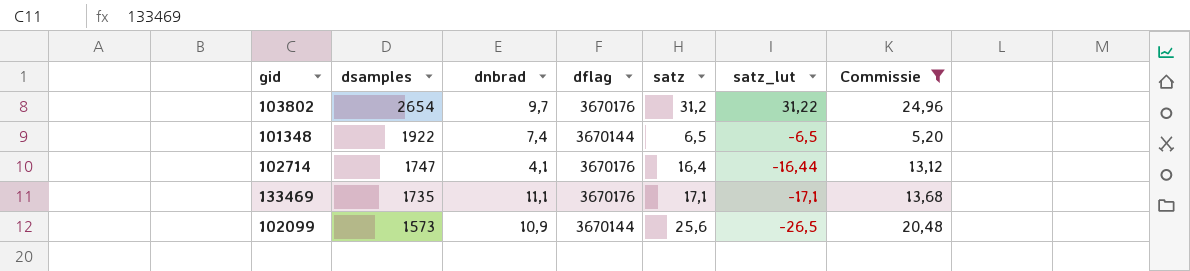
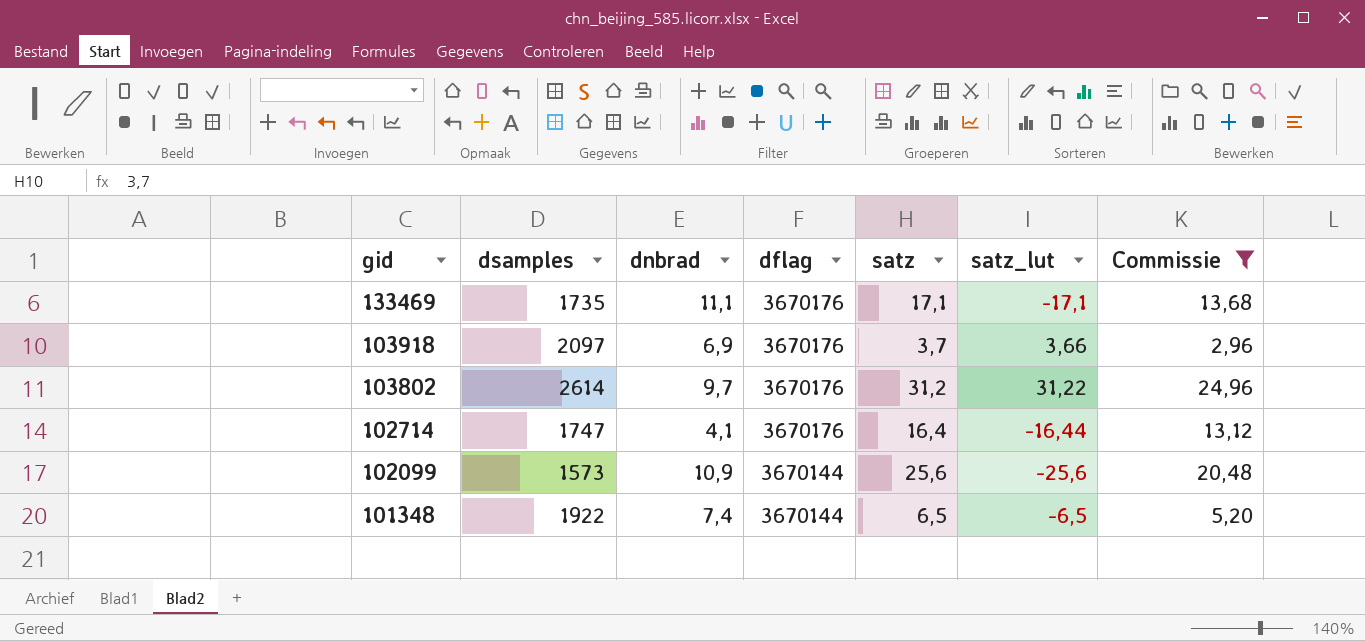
row order: dsamples descending -> gid descending
row 103918: none -> 2097 | 6,9 | 3670176 | 3,7 | 3,66 | 2,96
103802 | dsamples: 2654 -> 2614
102099 | satz_lut: -26,5 -> -25,6

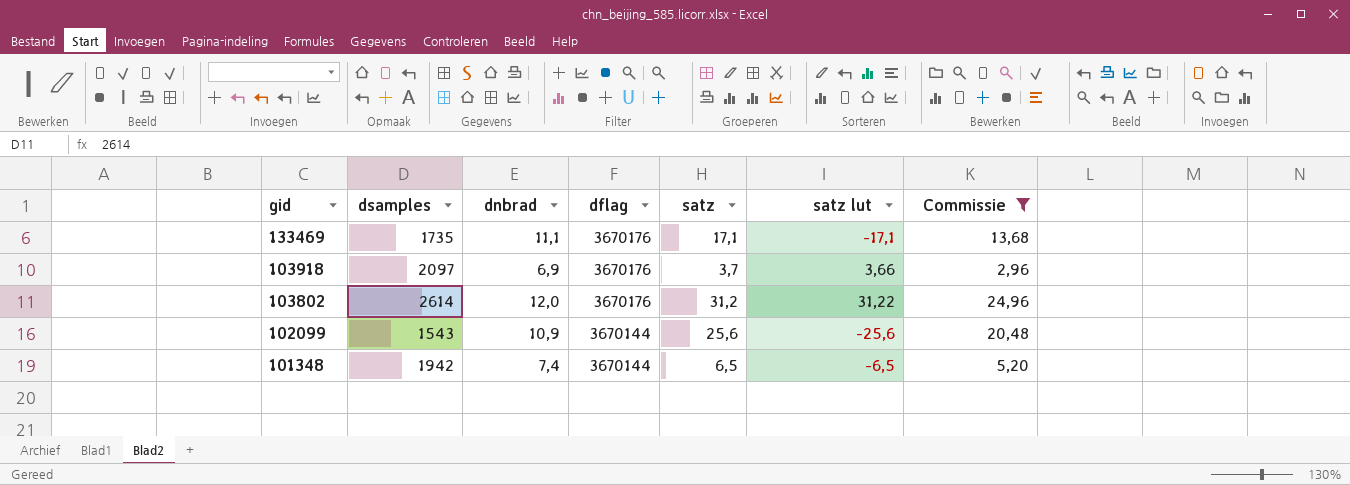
column name: satz_lut -> satz lut
row 102714: 1747 | 4,1 | 3670176 | 16,4 | -16,44 | 13,12 -> none
103802 | dnbrad: 9,7 -> 12,0
102099 | dsamples: 1573 -> 1543
101348 | dsamples: 1922 -> 1942

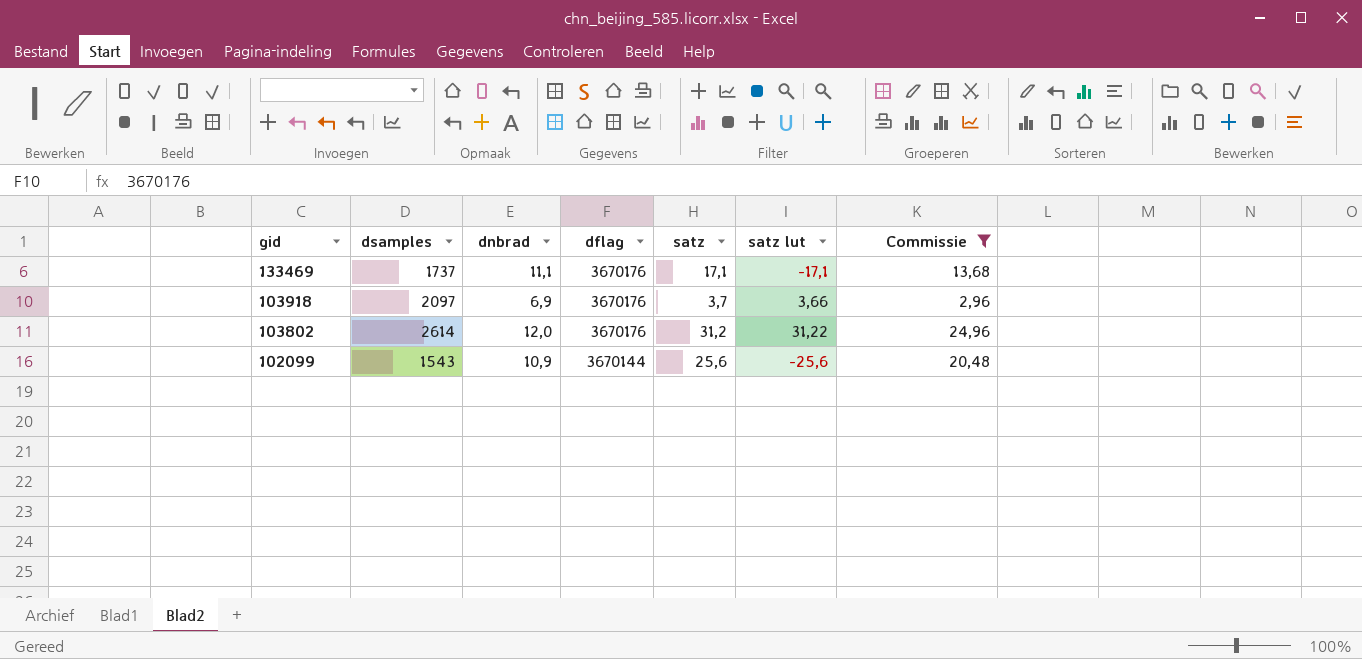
row 101348: 1942 | 7,4 | 3670144 | 6,5 | -6,5 | 5,20 -> none
133469 | dsamples: 1735 -> 1737

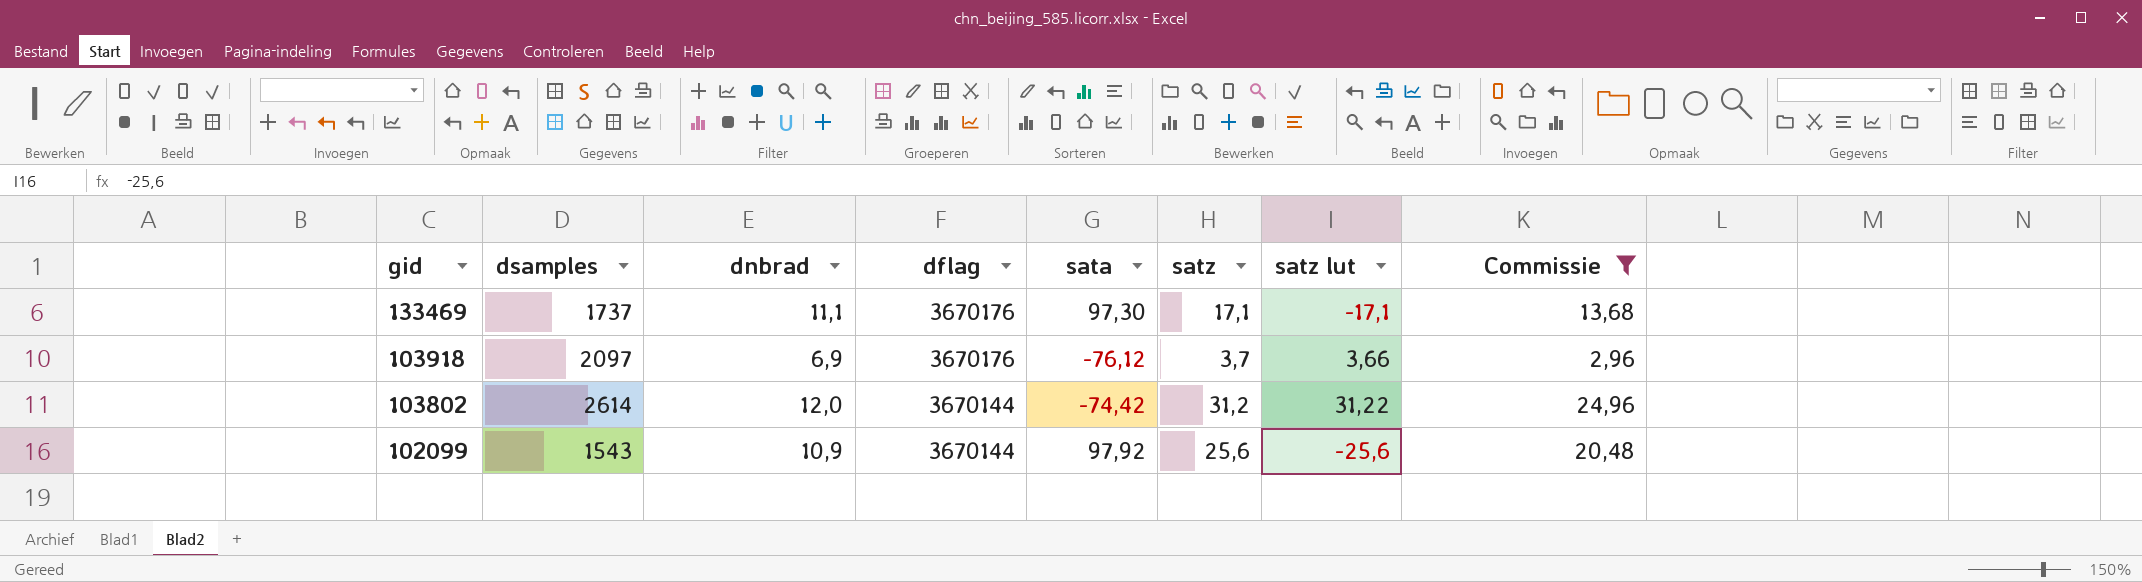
column sata | position: none -> 5
103802 | dflag: 3670176 -> 3670144

